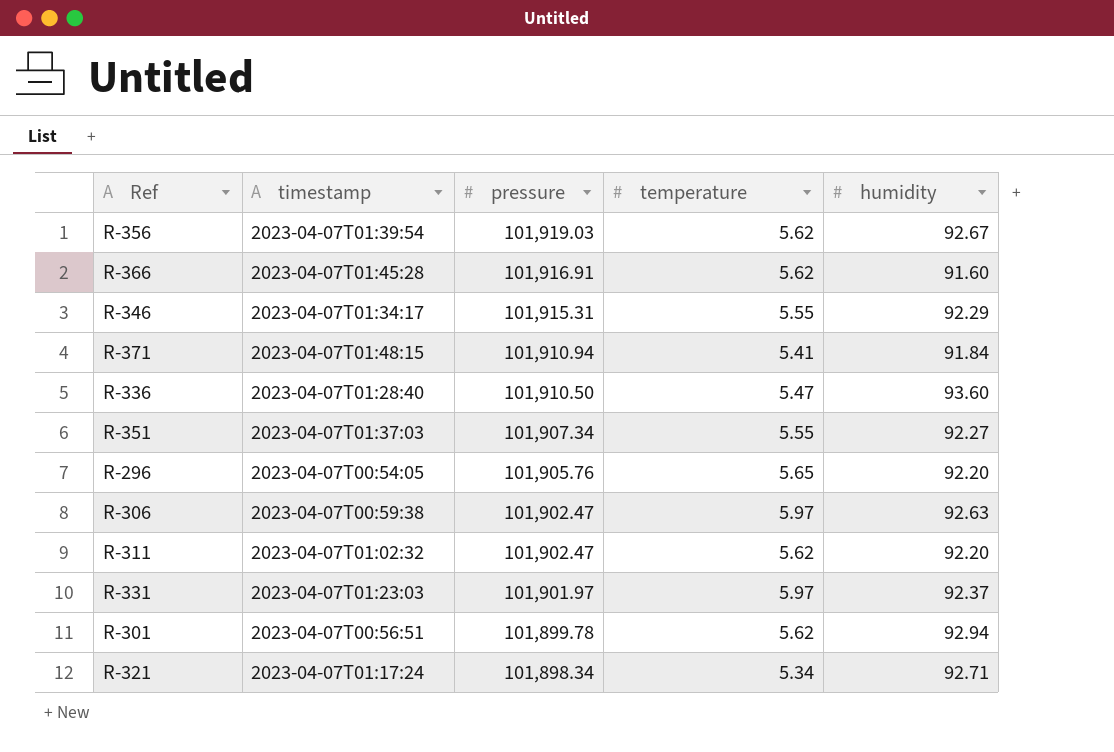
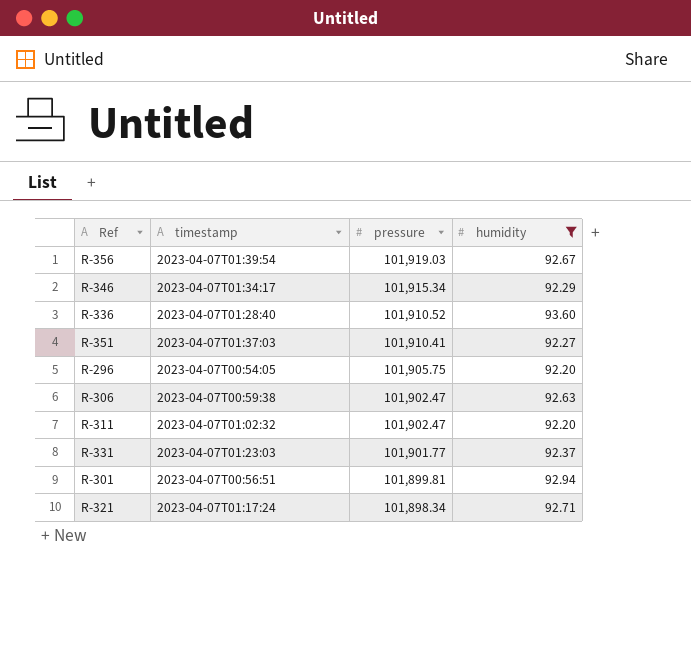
filter: none -> humidity >= 92.20
column temperature | position: 4 -> none
R-346 | pressure: 101,915.31 -> 101,915.34
R-336 | pressure: 101,910.50 -> 101,910.52
R-351 | pressure: 101,907.34 -> 101,910.41
R-296 | pressure: 101,905.76 -> 101,905.75
R-331 | pressure: 101,901.97 -> 101,901.77
R-301 | pressure: 101,899.78 -> 101,899.81

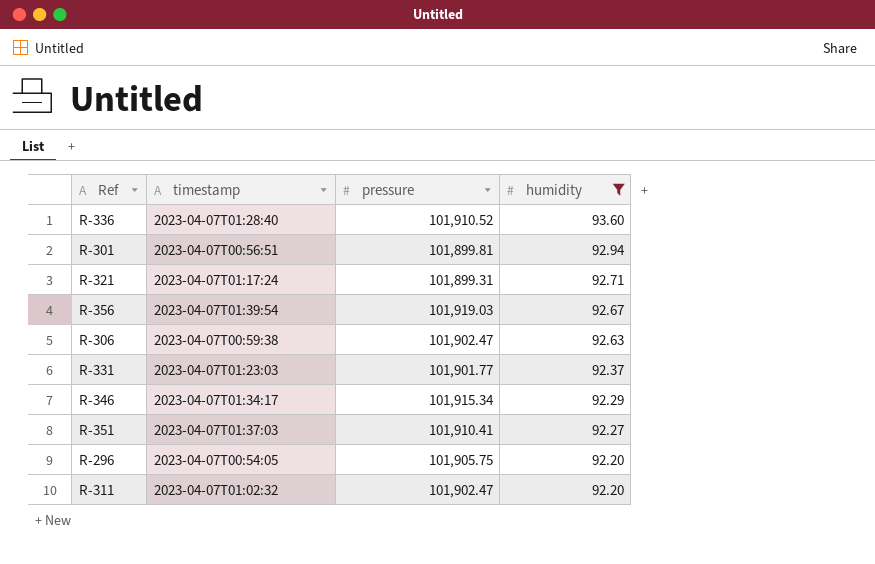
row order: pressure descending -> humidity descending
R-321 | pressure: 101,898.34 -> 101,899.31

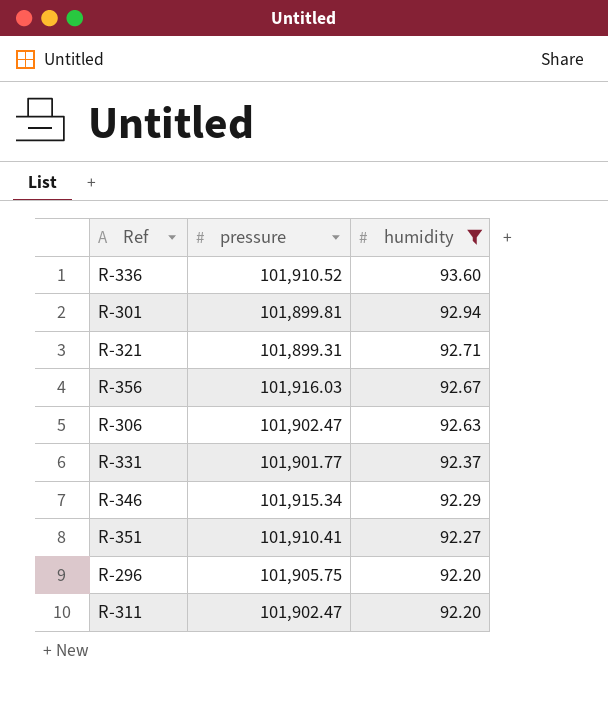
column timestamp | position: 2 -> none
R-356 | pressure: 101,919.03 -> 101,916.03

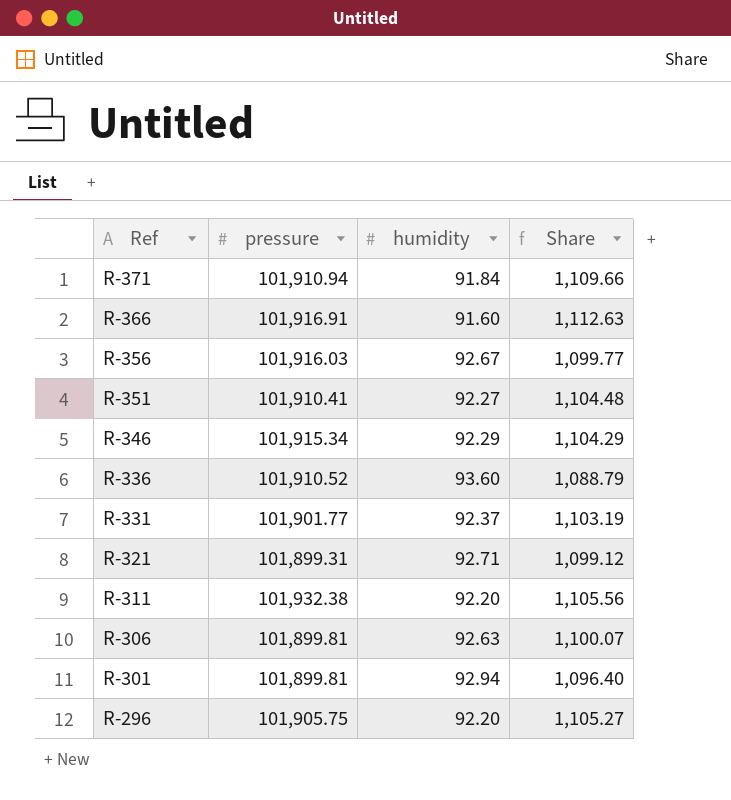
filter: humidity >= 92.20 -> none
row order: humidity descending -> Ref descending
column Share | formula: none -> [pressure] / [humidity]
R-311 | pressure: 101,902.47 -> 101,932.38
R-306 | pressure: 101,902.47 -> 101,899.81

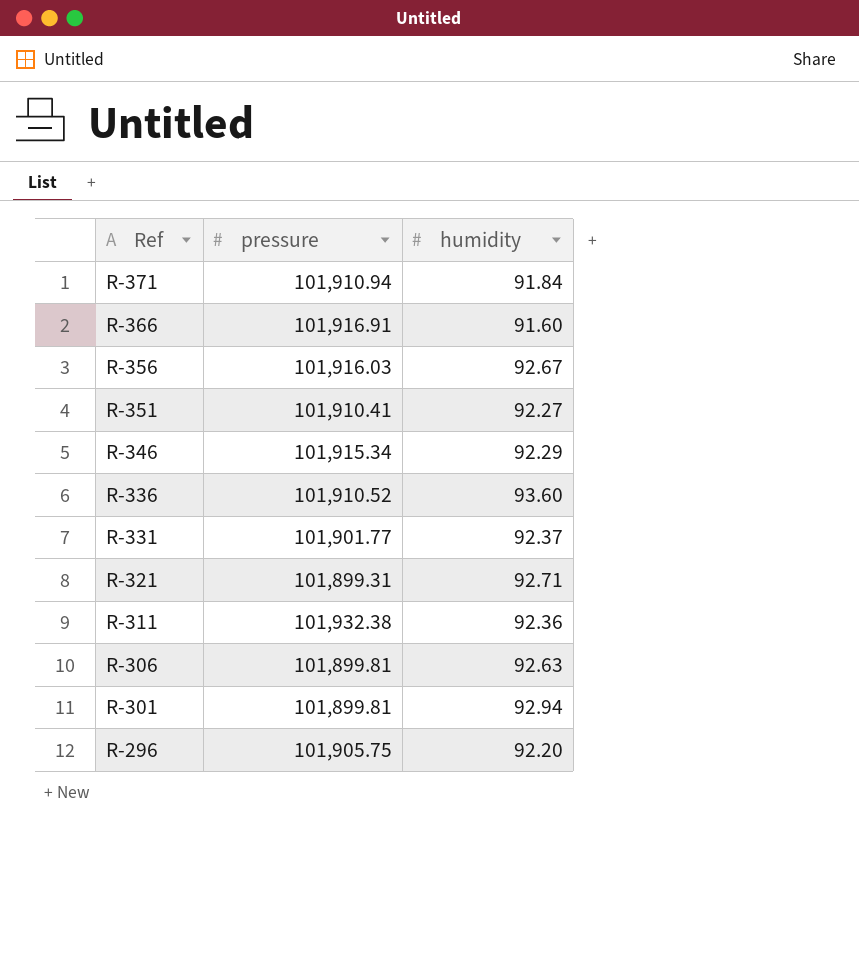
column Share | formula: [pressure] / [humidity] -> none
R-311 | humidity: 92.20 -> 92.36

